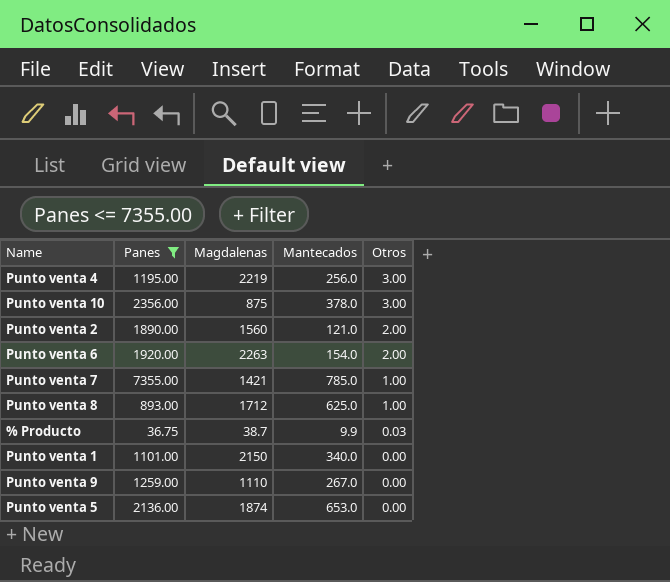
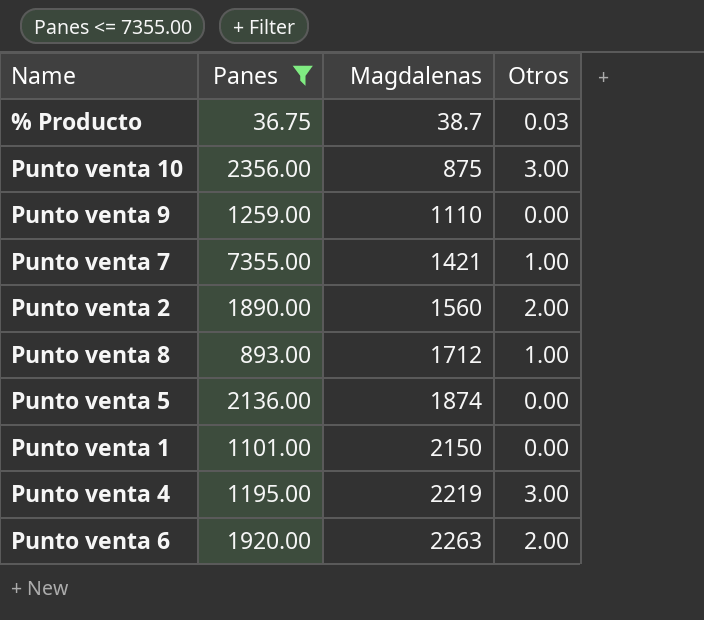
row order: Otros descending -> Magdalenas ascending
column Mantecados | position: 4 -> none

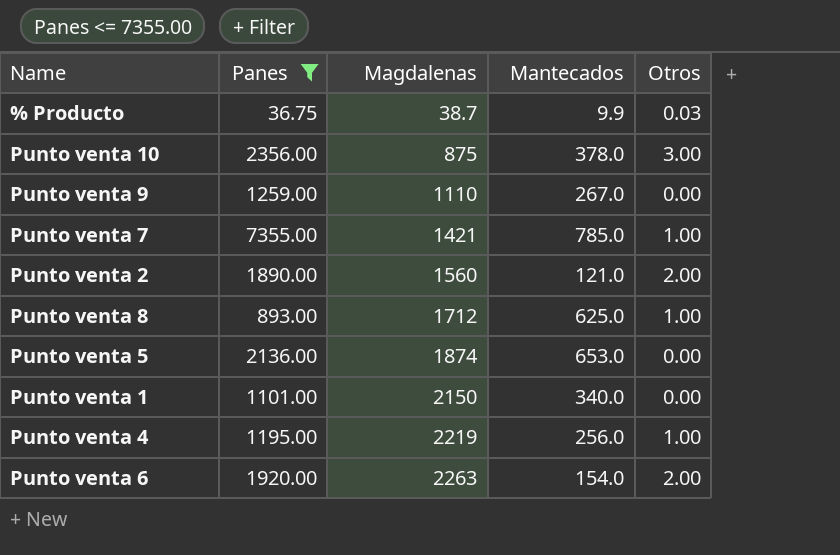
column Mantecados | position: none -> 4
Punto venta 4 | Otros: 3.00 -> 1.00

